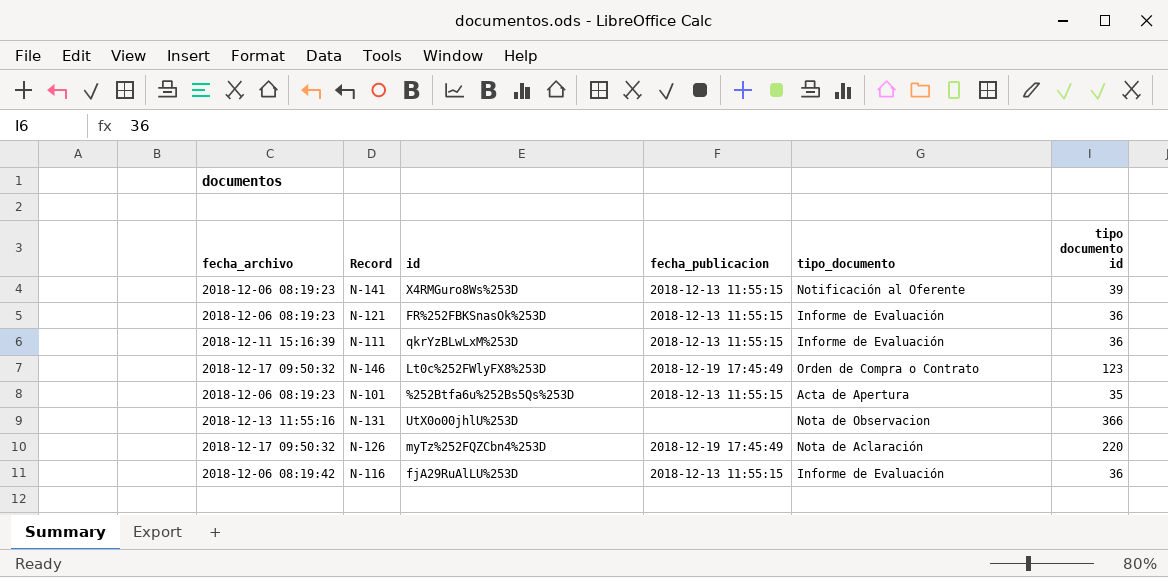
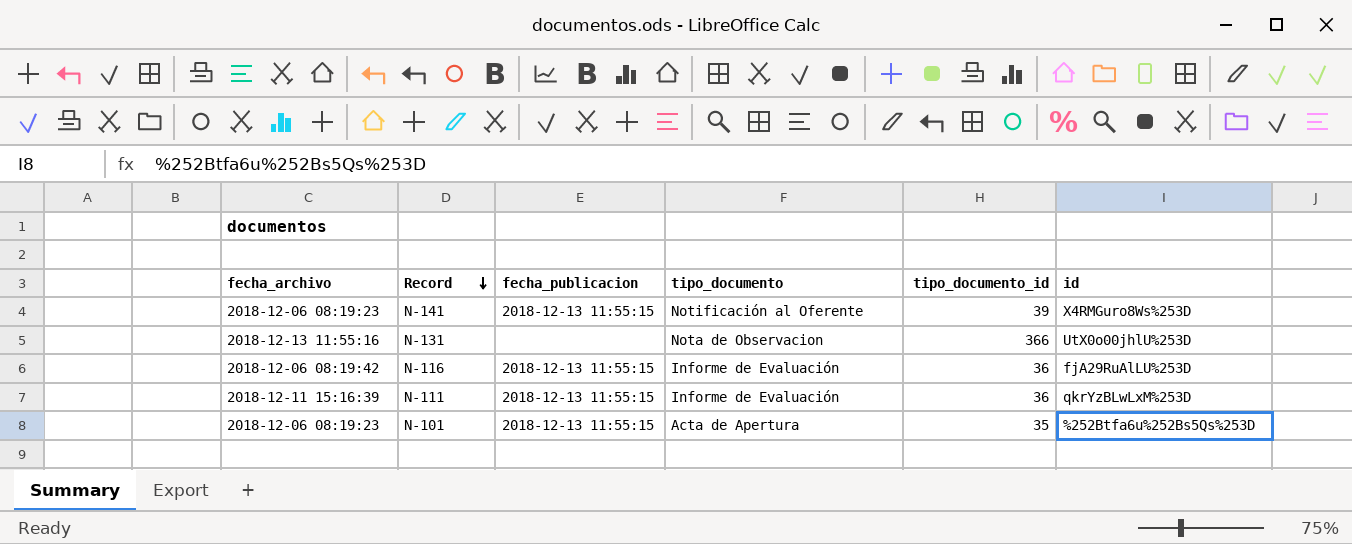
row order: none -> Record descending
column name: tipo documento id -> tipo_documento_id
column id | position: 3 -> 6
row N-121: 2018-12-06 08:19:23 | FR%252FBKSnasOk%253D | 2018-12-13 11:55:15 | Informe de Evaluación | 36 -> none
row N-146: 2018-12-17 09:50:32 | Lt0c%252FWlyFX8%253D | 2018-12-19 17:45:49 | Orden de Compra o Contrato | 123 -> none
row N-126: 2018-12-17 09:50:32 | myTz%252FQZCbn4%253D | 2018-12-19 17:45:49 | Nota de Aclaración | 220 -> none

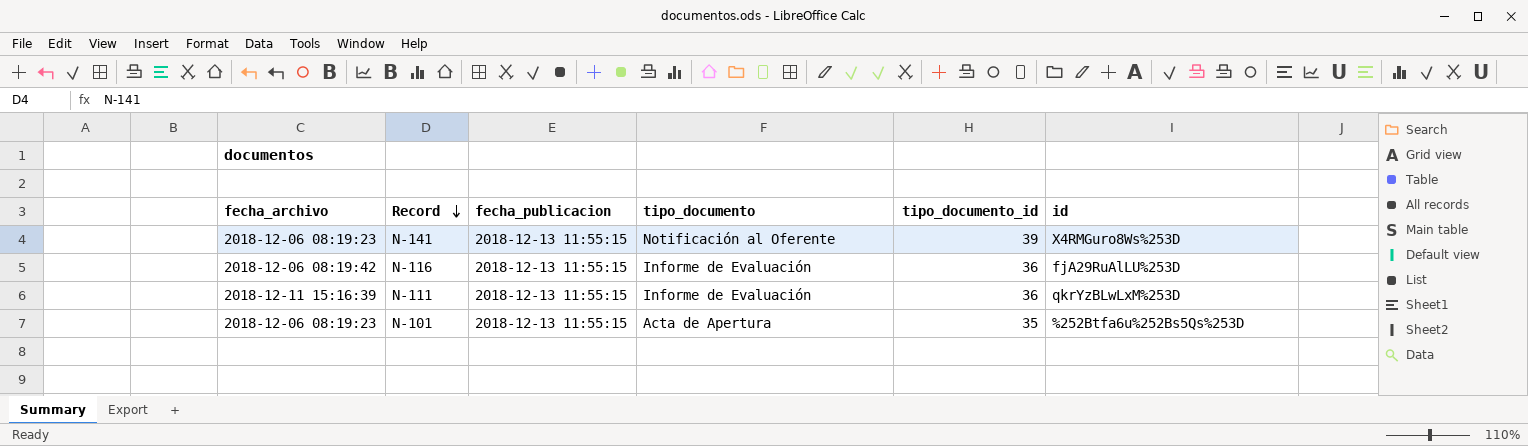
row N-131: 2018-12-13 11:55:16 | none | Nota de Observacion | 366 | UtX0o00jhlU%253D -> none

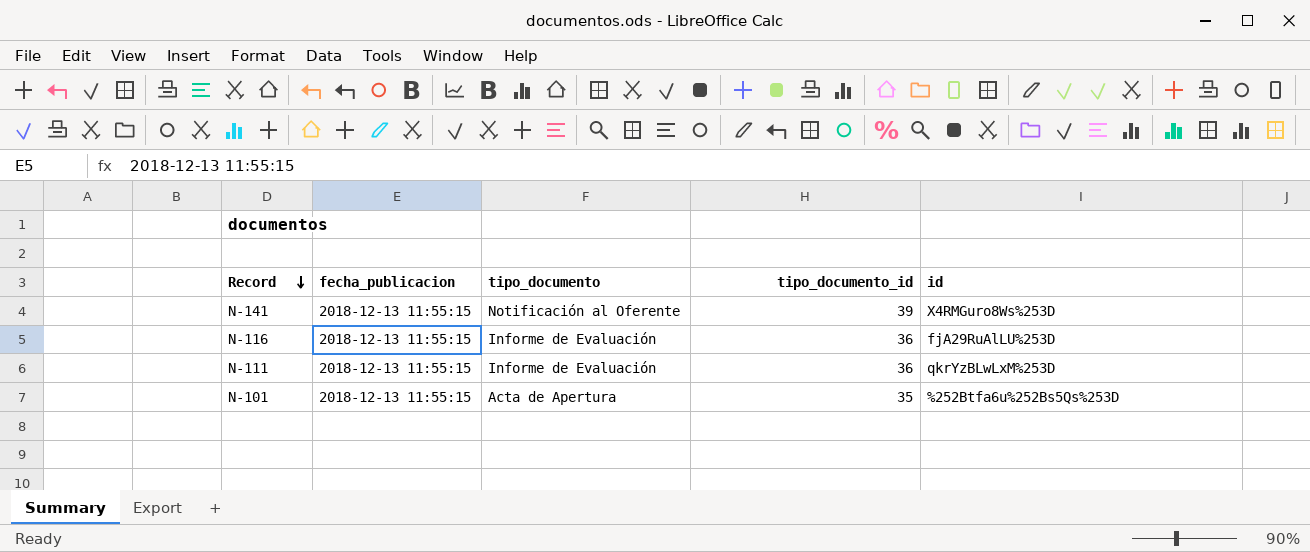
column fecha_archivo | position: 1 -> none

